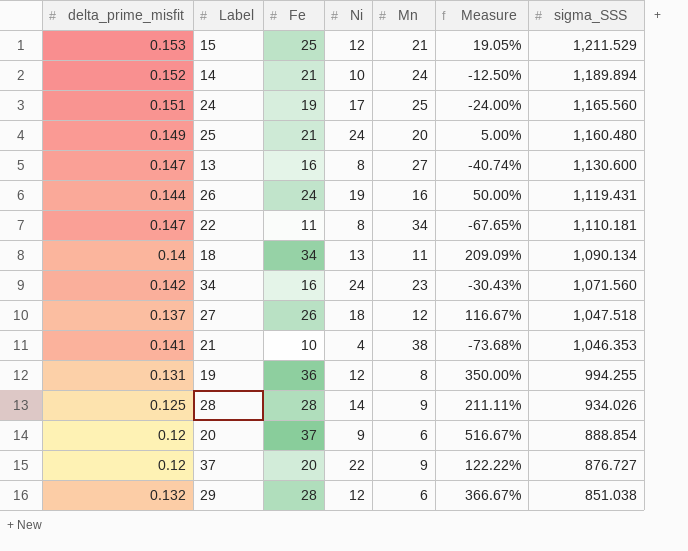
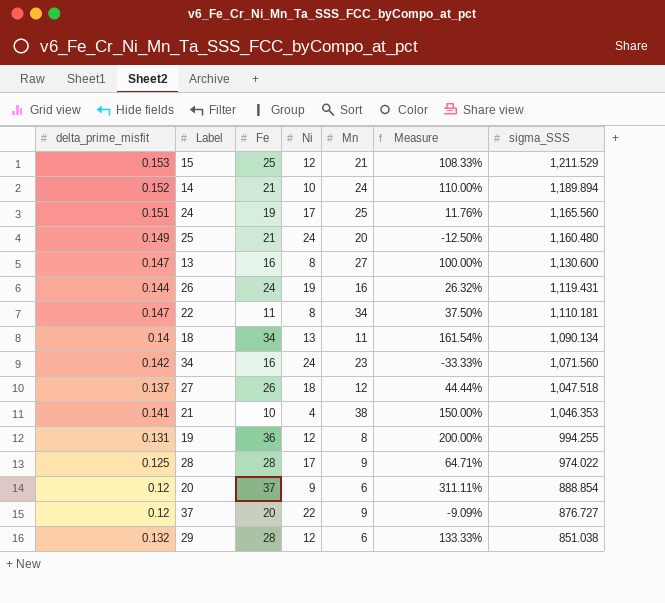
column Measure | formula: ([Fe] - [Mn]) / [Mn] -> ([Fe] - [Ni]) / [Ni]
28 | Ni: 14 -> 17
28 | sigma_SSS: 934.026 -> 974.022

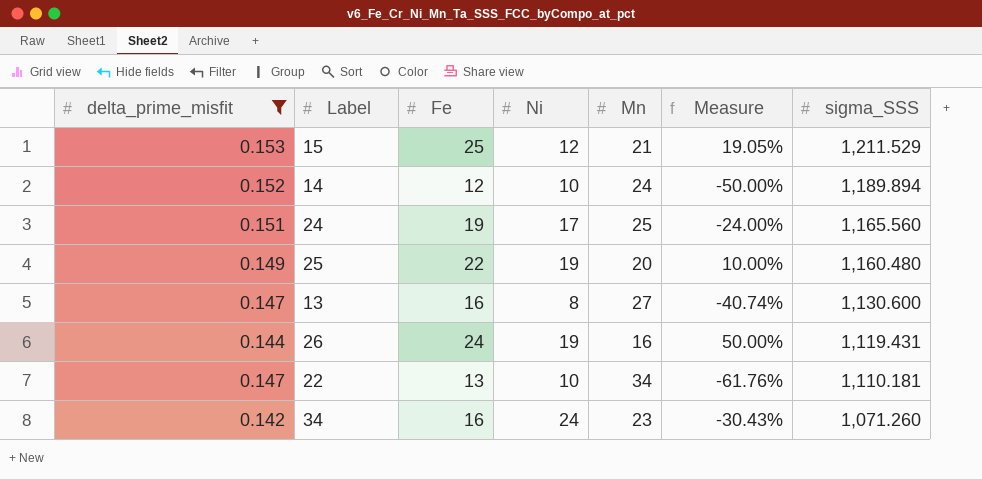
filter: none -> delta_prime_misfit >= 0.142
column Measure | formula: ([Fe] - [Ni]) / [Ni] -> ([Fe] - [Mn]) / [Mn]
14 | Fe: 21 -> 12
25 | Fe: 21 -> 22
25 | Ni: 24 -> 19
22 | Fe: 11 -> 13
22 | Ni: 8 -> 10
34 | sigma_SSS: 1,071.560 -> 1,071.260

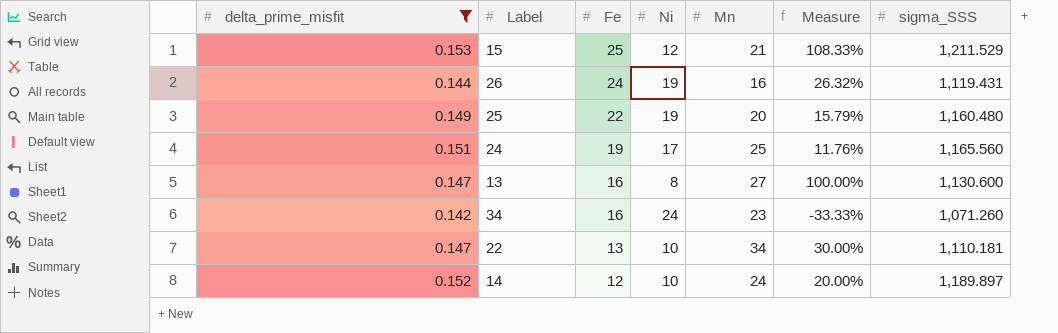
row order: sigma_SSS descending -> Fe descending
column Measure | formula: ([Fe] - [Mn]) / [Mn] -> ([Fe] - [Ni]) / [Ni]
14 | sigma_SSS: 1,189.894 -> 1,189.897

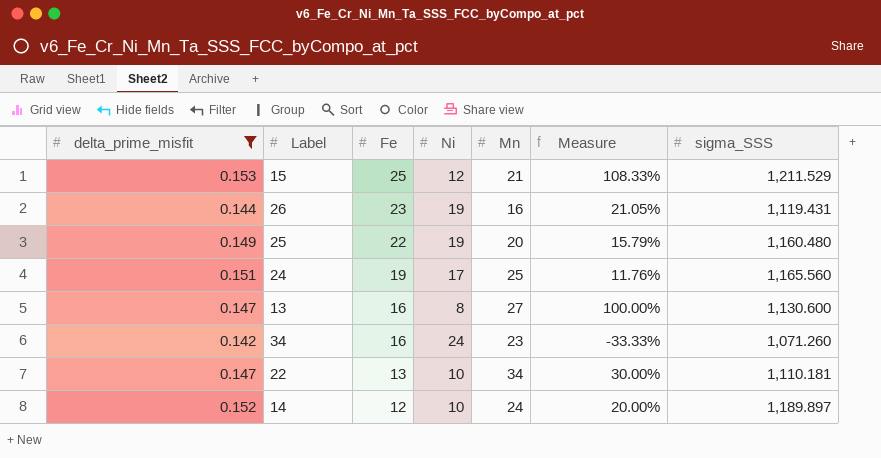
26 | Fe: 24 -> 23
26 | Measure: 26.32% -> 21.05%

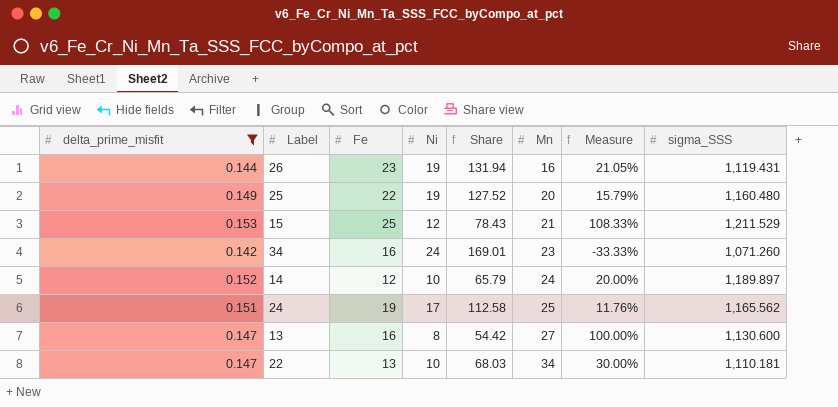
row order: Fe descending -> Mn ascending
column Share | formula: none -> [Ni] / [delta_prime_misfit]
24 | sigma_SSS: 1,165.560 -> 1,165.562

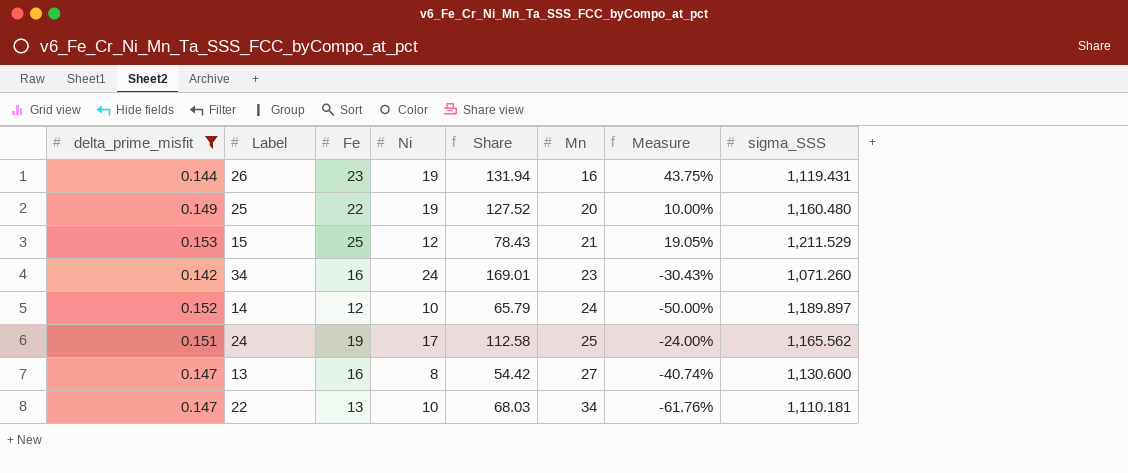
column Measure | formula: ([Fe] - [Ni]) / [Ni] -> ([Fe] - [Mn]) / [Mn]

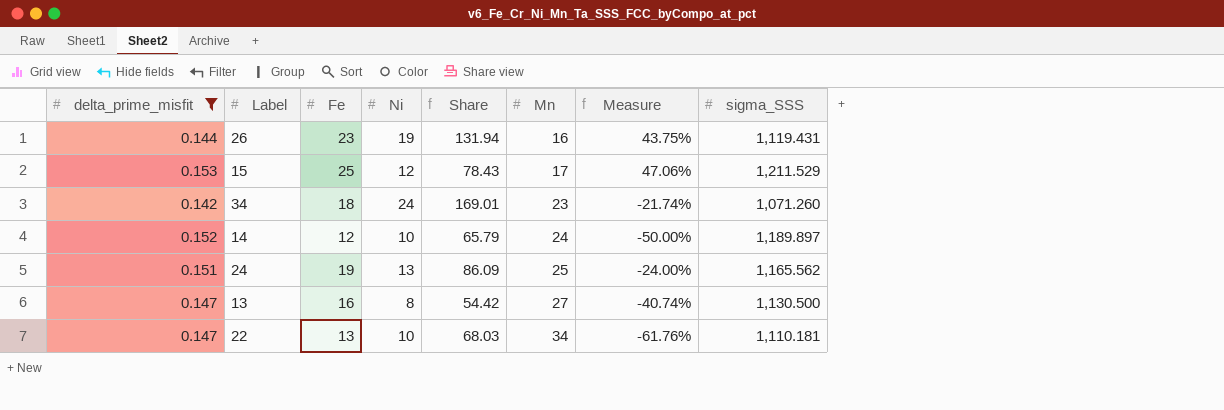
row 25: 0.149 | 22 | 19 | 127.52 | 20 | 10.00% | 1,160.480 -> none
15 | Mn: 21 -> 17
15 | Measure: 19.05% -> 47.06%
34 | Fe: 16 -> 18
34 | Measure: -30.43% -> -21.74%
24 | Ni: 17 -> 13
24 | Share: 112.58 -> 86.09
13 | sigma_SSS: 1,130.600 -> 1,130.500

